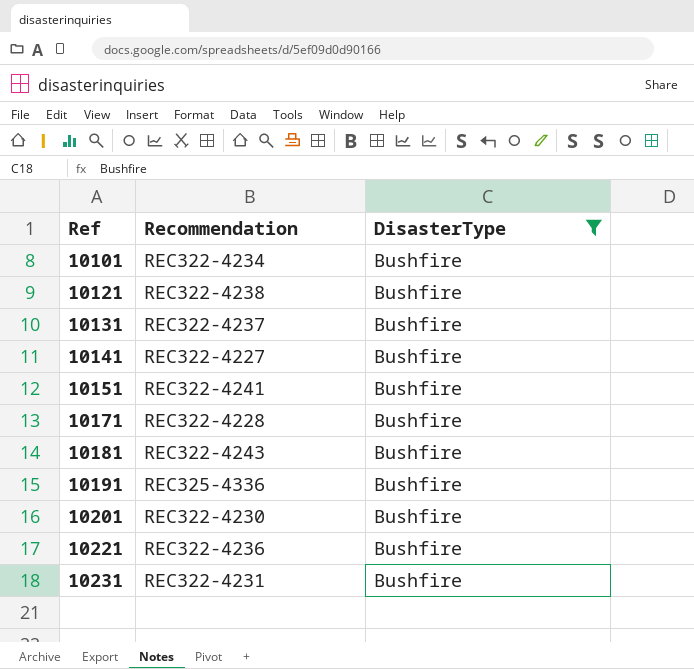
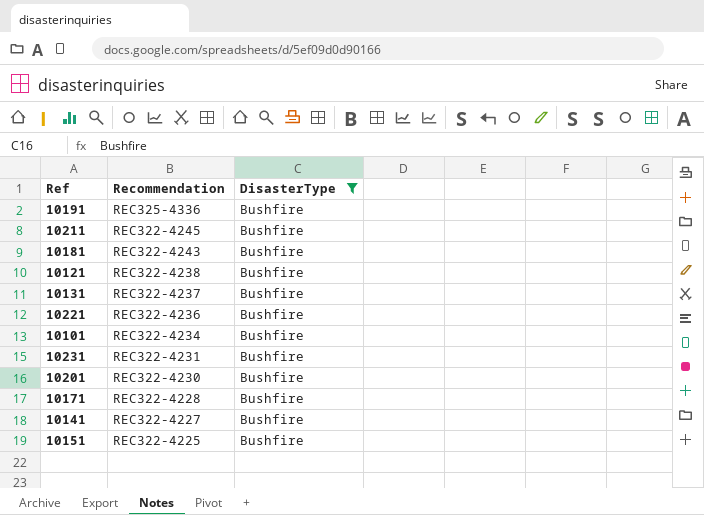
row order: Ref ascending -> Recommendation descending
row 10211: none -> REC322-4245 | Bushfire
10151 | Recommendation: REC322-4241 -> REC322-4225

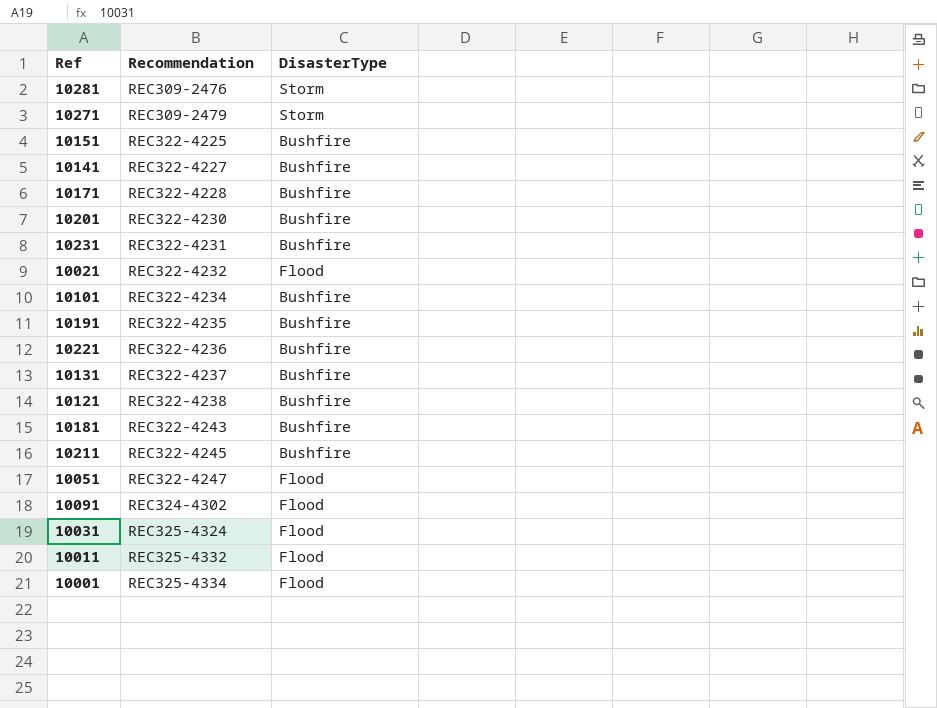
filter: DisasterType = Bushfire -> none
row order: Recommendation descending -> Recommendation ascending
10191 | Recommendation: REC325-4336 -> REC322-4235

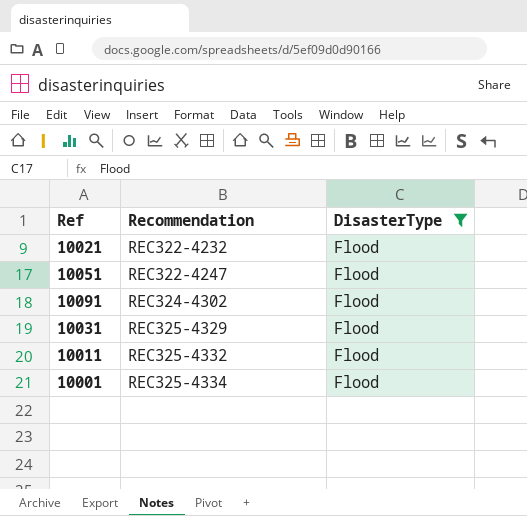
filter: none -> DisasterType = Flood
10031 | Recommendation: REC325-4324 -> REC325-4329

